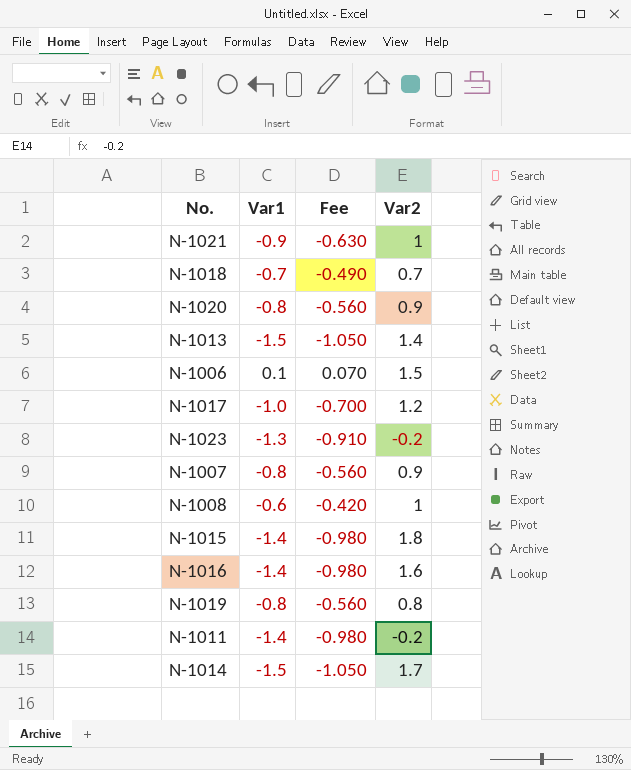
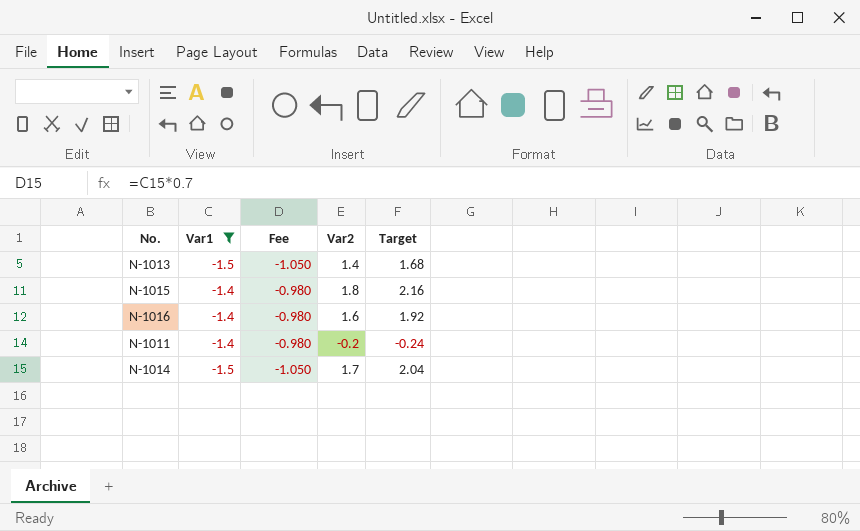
filter: none -> Var1 <= -1.4
column Target | formula: none -> [Var2] * 1.2

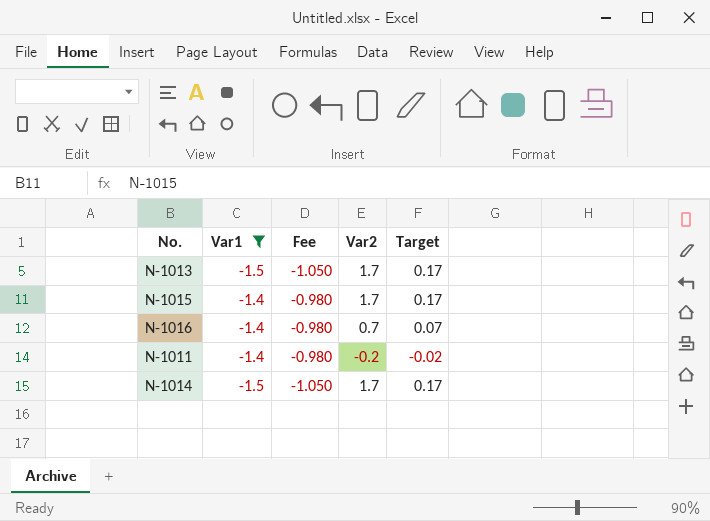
column Target | formula: [Var2] * 1.2 -> [Var2] * 0.1
N-1013 | Var2: 1.4 -> 1.7
N-1015 | Var2: 1.8 -> 1.7
N-1016 | Var2: 1.6 -> 0.7

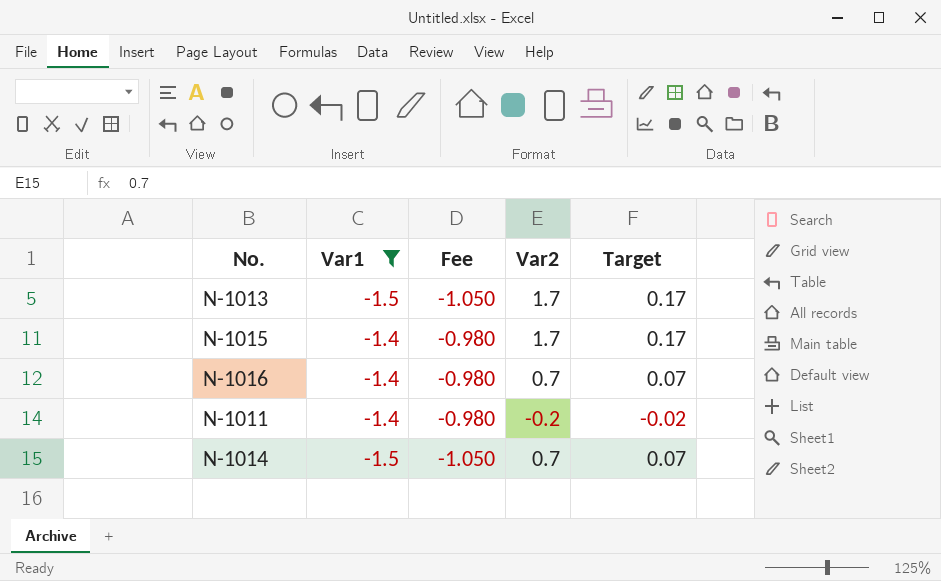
N-1014 | Var2: 1.7 -> 0.7
N-1014 | Target: 0.17 -> 0.07

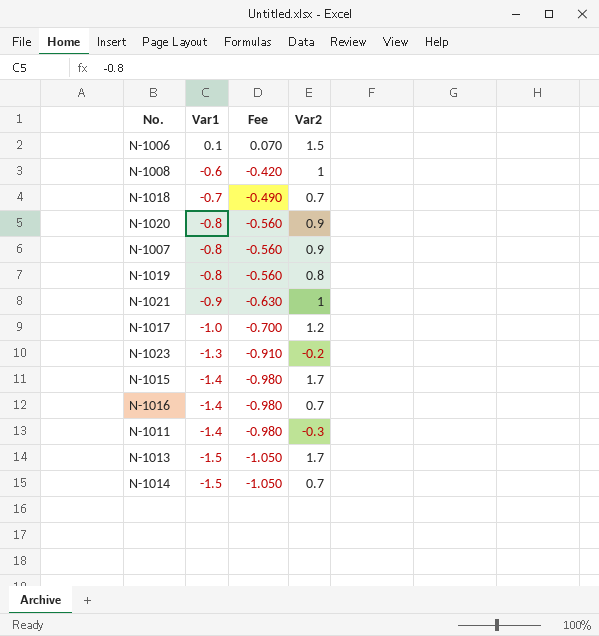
filter: Var1 <= -1.4 -> none
row order: none -> Var1 descending
column Target | formula: [Var2] * 0.1 -> none
N-1011 | Var2: -0.2 -> -0.3

